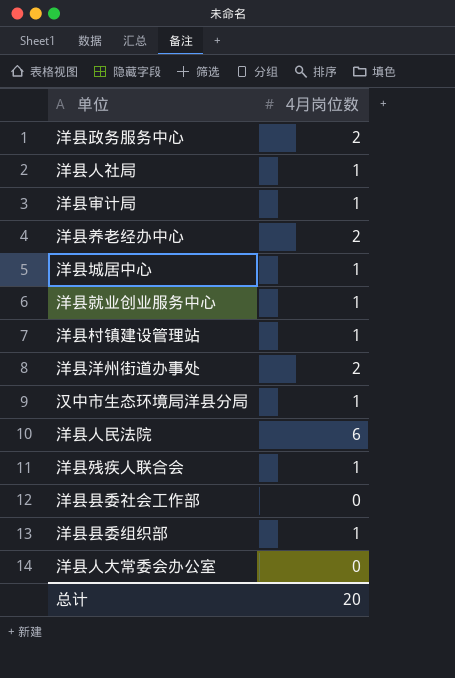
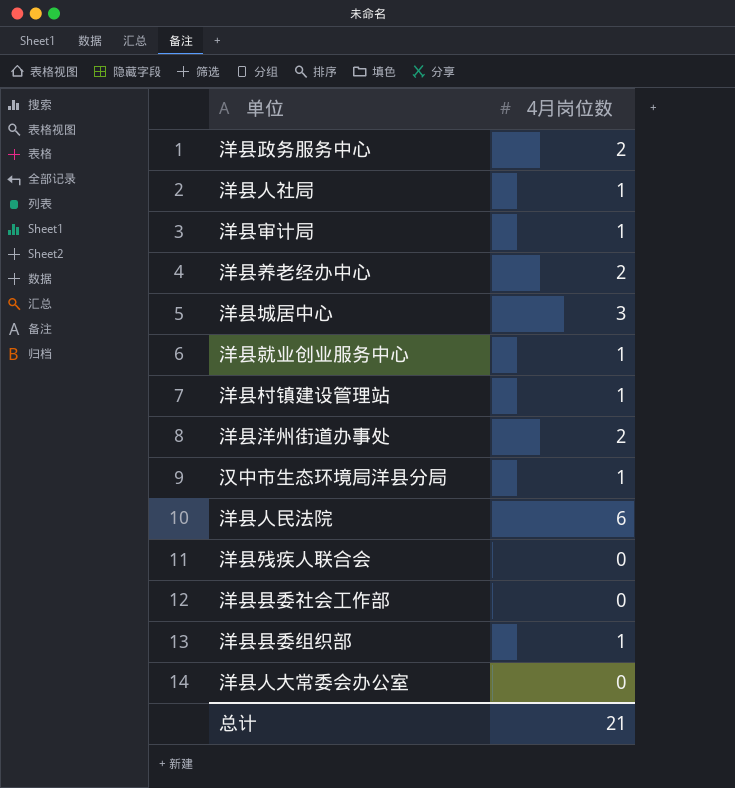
洋县城居中心 | 4月岗位数: 1 -> 3
洋县残疾人联合会 | 4月岗位数: 1 -> 0
总计 | 4月岗位数: 20 -> 21

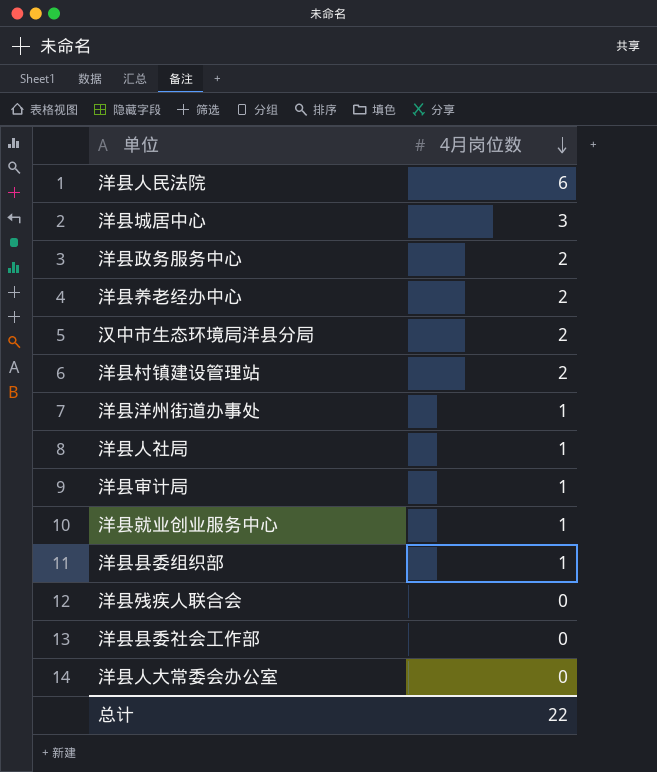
row order: none -> 4月岗位数 descending
汉中市生态环境局洋县分局 | 4月岗位数: 1 -> 2
洋县村镇建设管理站 | 4月岗位数: 1 -> 2
洋县洋州街道办事处 | 4月岗位数: 2 -> 1
总计 | 4月岗位数: 21 -> 22

